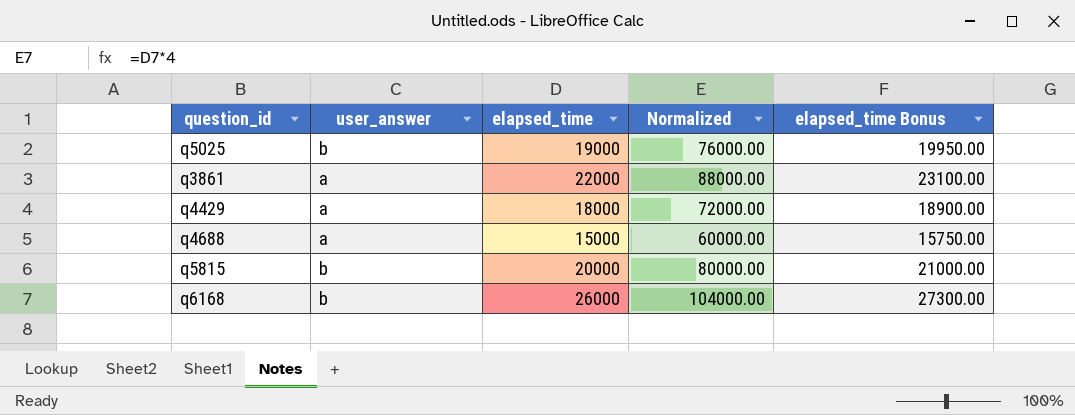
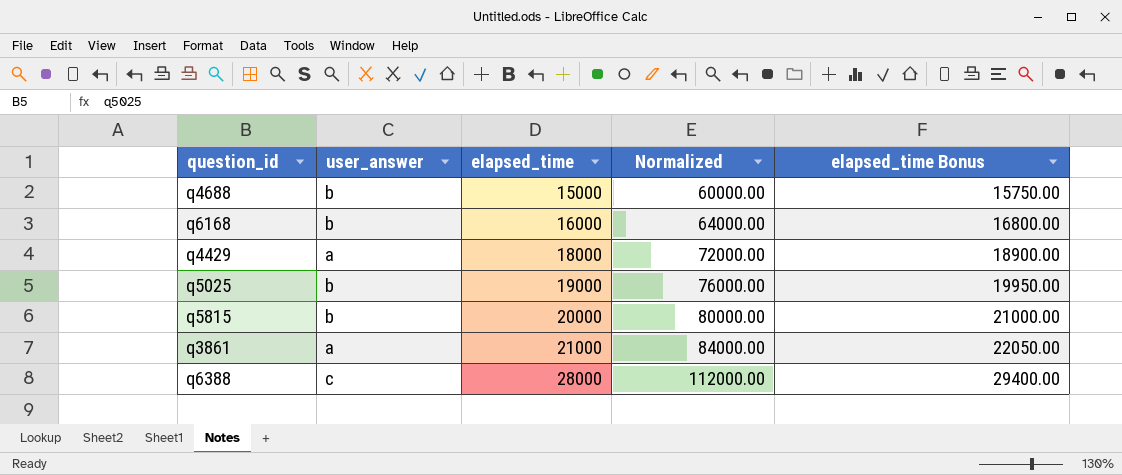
row order: none -> elapsed_time ascending
q4688 | user_answer: a -> b
q6168 | elapsed_time: 26000 -> 16000
q6168 | Normalized: 104000.00 -> 64000.00
q6168 | elapsed_time Bonus: 27300.00 -> 16800.00
q3861 | elapsed_time: 22000 -> 21000
q3861 | Normalized: 88000.00 -> 84000.00
q3861 | elapsed_time Bonus: 23100.00 -> 22050.00
row q6388: none -> c | 28000 | 112000.00 | 29400.00

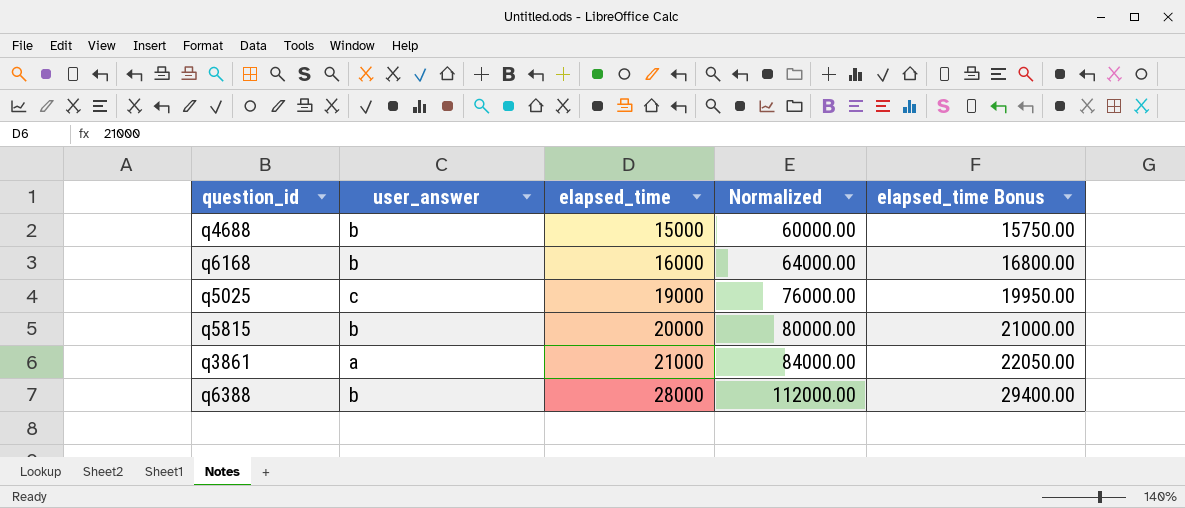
row q4429: a | 18000 | 72000.00 | 18900.00 -> none
q5025 | user_answer: b -> c
q6388 | user_answer: c -> b

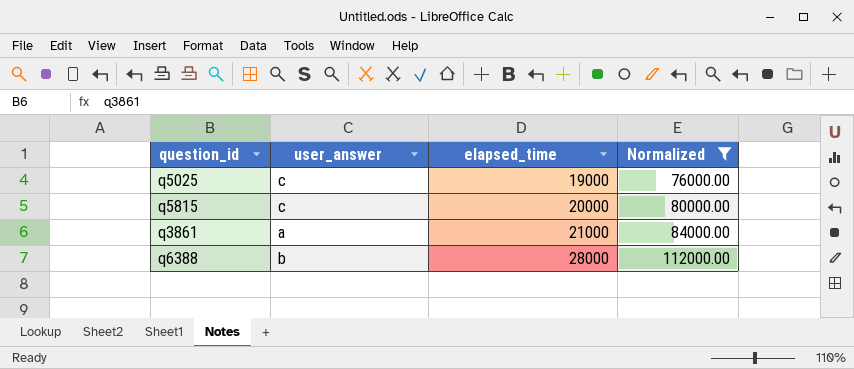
filter: none -> Normalized >= 76000.00
column elapsed_time Bonus | formula: [elapsed_time] * 1.05 -> none
q5815 | user_answer: b -> c

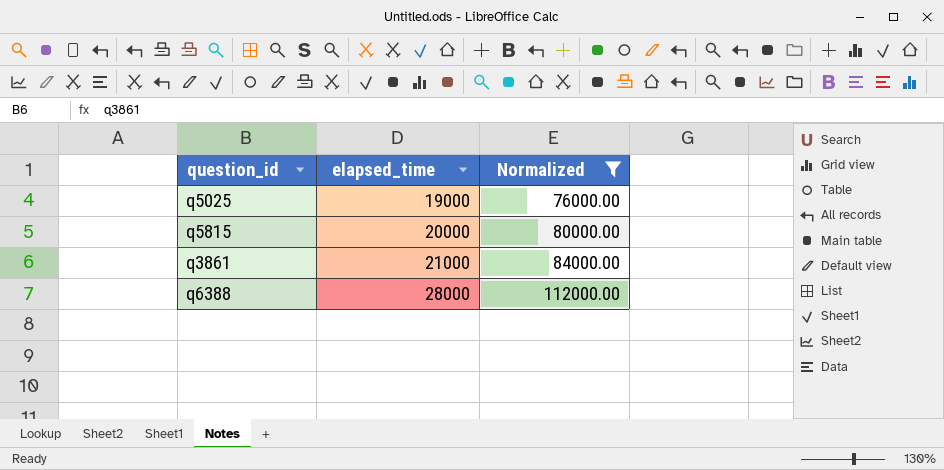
column user_answer | position: 2 -> none

